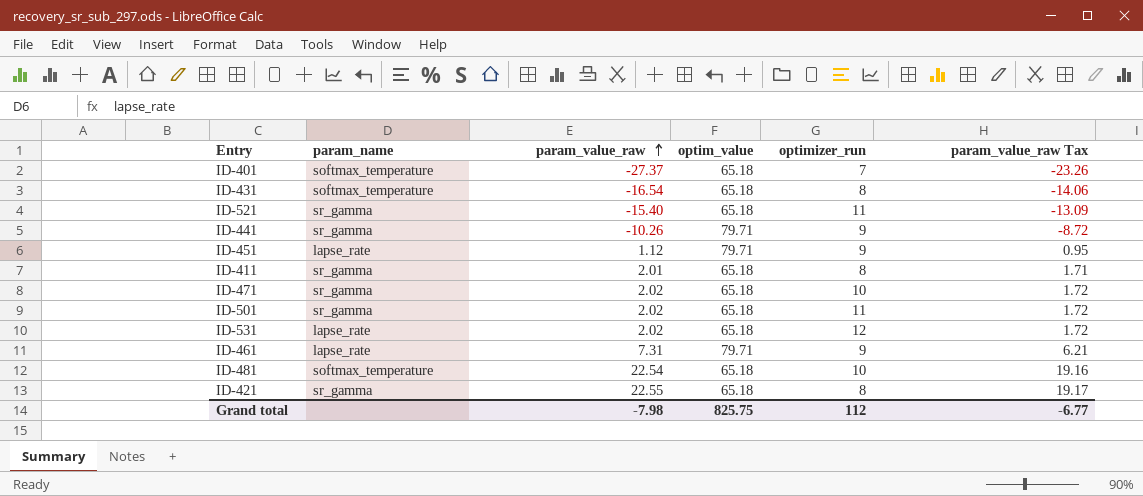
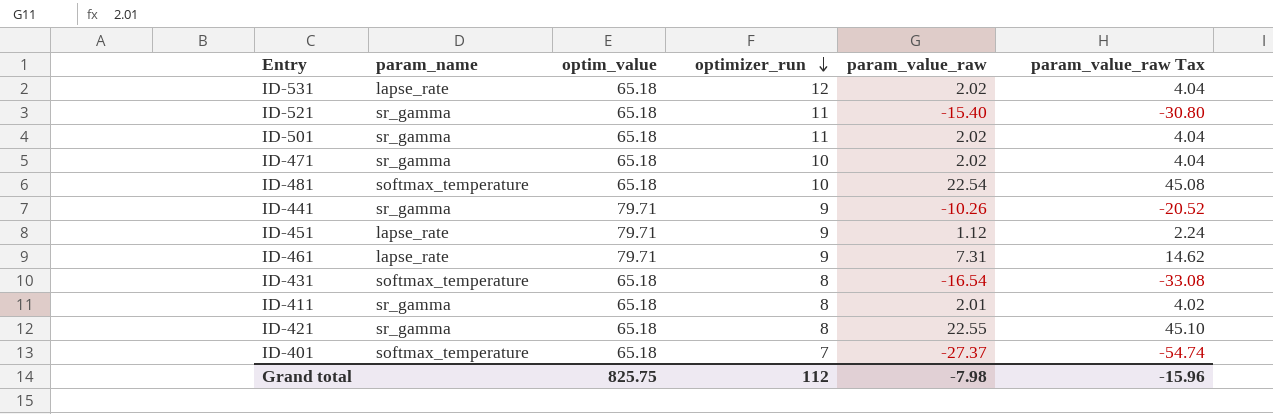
row order: param_value_raw ascending -> optimizer_run descending
column param_value_raw | position: 3 -> 5
column param_value_raw Tax | formula: [param_value_raw] * 0.85 -> [param_value_raw] * 2
Grand total | param_value_raw Tax: -6.77 -> -15.96

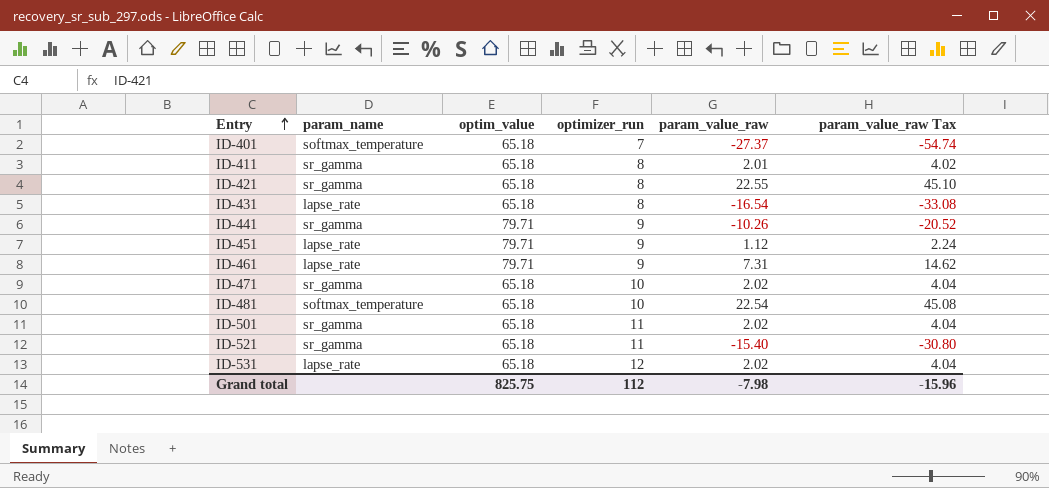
row order: optimizer_run descending -> Entry ascending
ID-431 | param_name: softmax_temperature -> lapse_rate

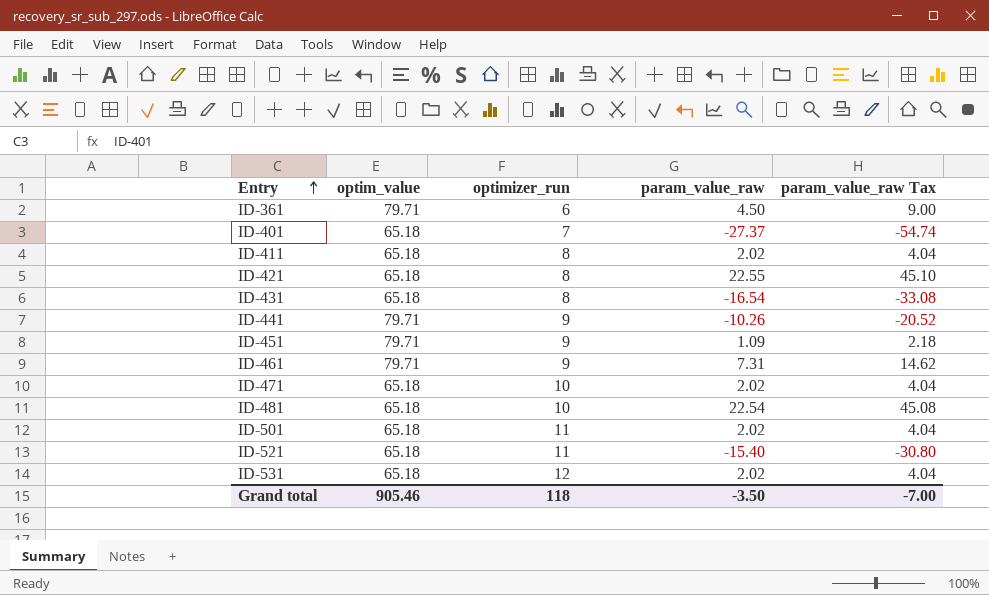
column param_name | position: 2 -> none
row ID-361: none -> 79.71 | 6 | 4.50 | 9.00
ID-411 | param_value_raw: 2.01 -> 2.02
ID-411 | param_value_raw Tax: 4.02 -> 4.04
ID-451 | param_value_raw: 1.12 -> 1.09
ID-451 | param_value_raw Tax: 2.24 -> 2.18
Grand total | optim_value: 825.75 -> 905.46
Grand total | optimizer_run: 112 -> 118
Grand total | param_value_raw: -7.98 -> -3.50
Grand total | param_value_raw Tax: -15.96 -> -7.00

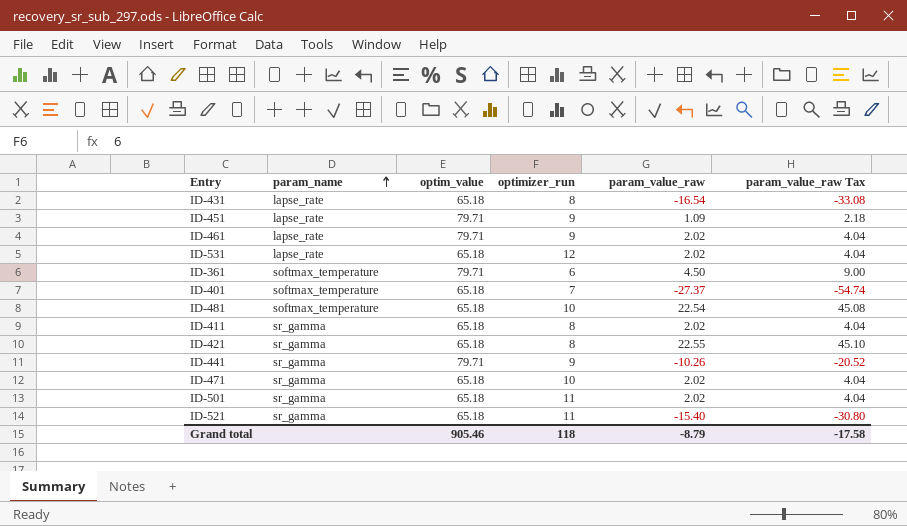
row order: Entry ascending -> param_name ascending
column param_name | position: none -> 2
ID-461 | param_value_raw: 7.31 -> 2.02
ID-461 | param_value_raw Tax: 14.62 -> 4.04
Grand total | param_value_raw: -3.50 -> -8.79
Grand total | param_value_raw Tax: -7.00 -> -17.58

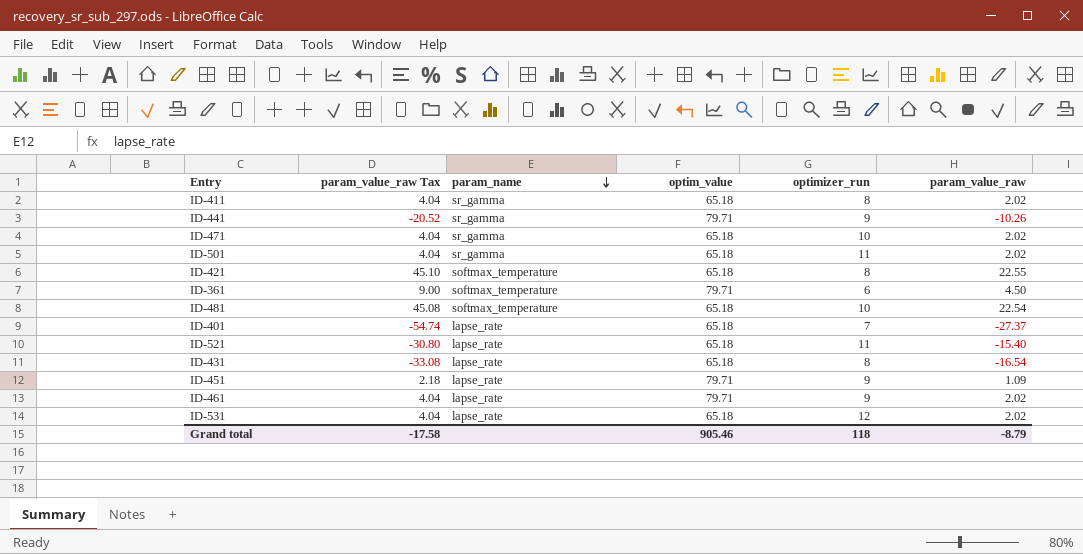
row order: param_name ascending -> param_name descending
column param_value_raw Tax | position: 6 -> 2
ID-421 | param_name: sr_gamma -> softmax_temperature
ID-401 | param_name: softmax_temperature -> lapse_rate
ID-521 | param_name: sr_gamma -> lapse_rate

